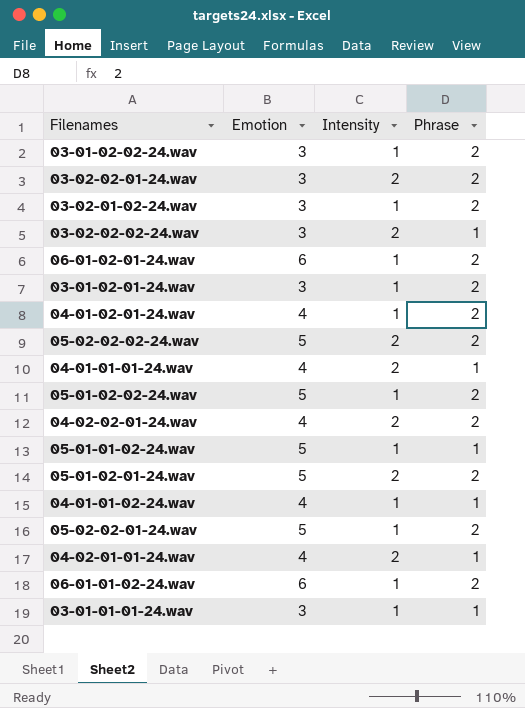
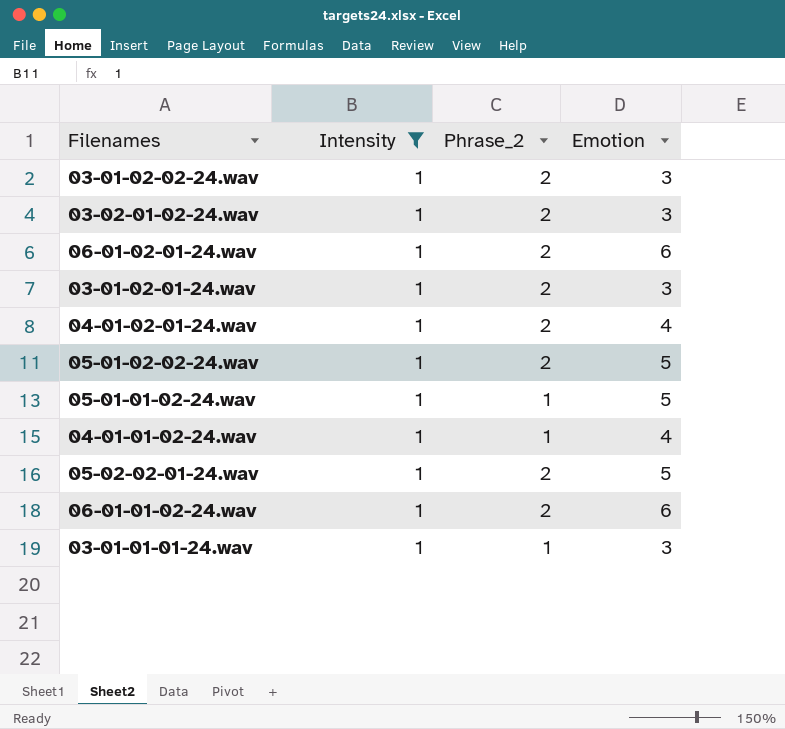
filter: none -> Intensity = 1
column name: Phrase -> Phrase_2
column Emotion | position: 2 -> 4

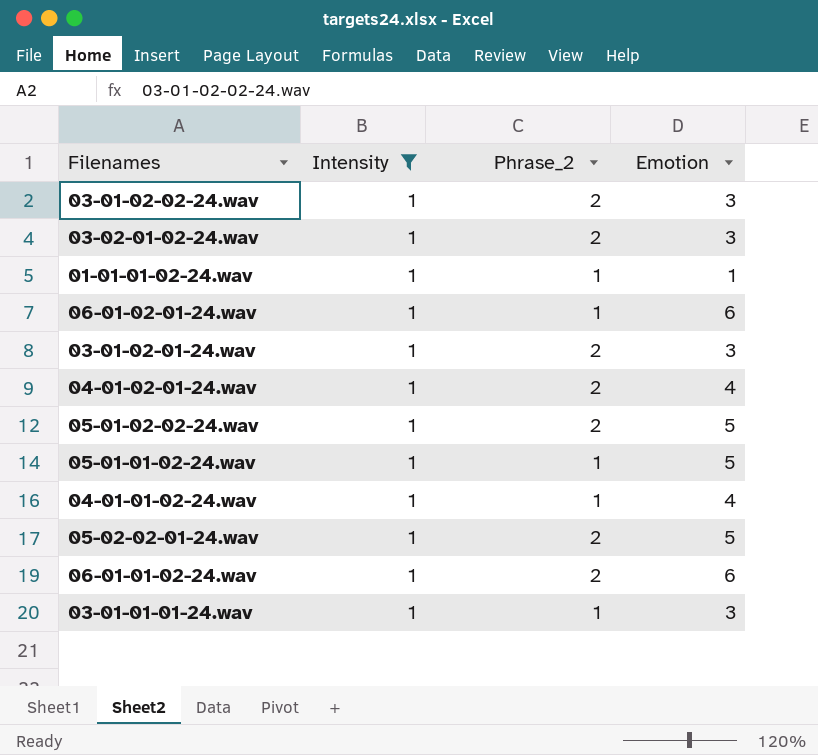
row 01-01-01-02-24.wav: none -> 1 | 1 | 1
06-01-02-01-24.wav | Phrase_2: 2 -> 1

